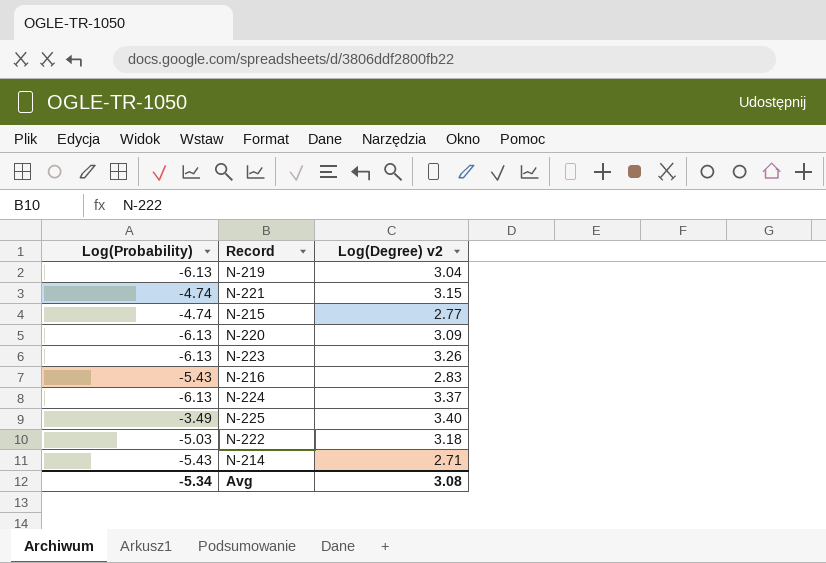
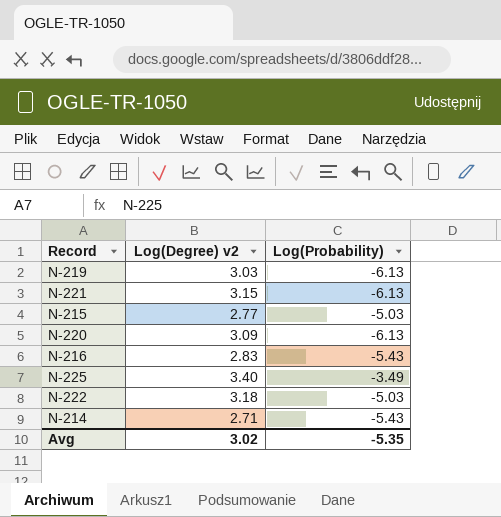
column Log(Probability) | position: 1 -> 3
row N-223: -6.13 | 3.26 -> none
row N-224: -6.13 | 3.37 -> none
N-219 | Log(Degree) v2: 3.04 -> 3.03
N-221 | Log(Probability): -4.74 -> -6.13
N-215 | Log(Probability): -4.74 -> -5.03
Avg | Log(Degree) v2: 3.08 -> 3.02
Avg | Log(Probability): -5.34 -> -5.35

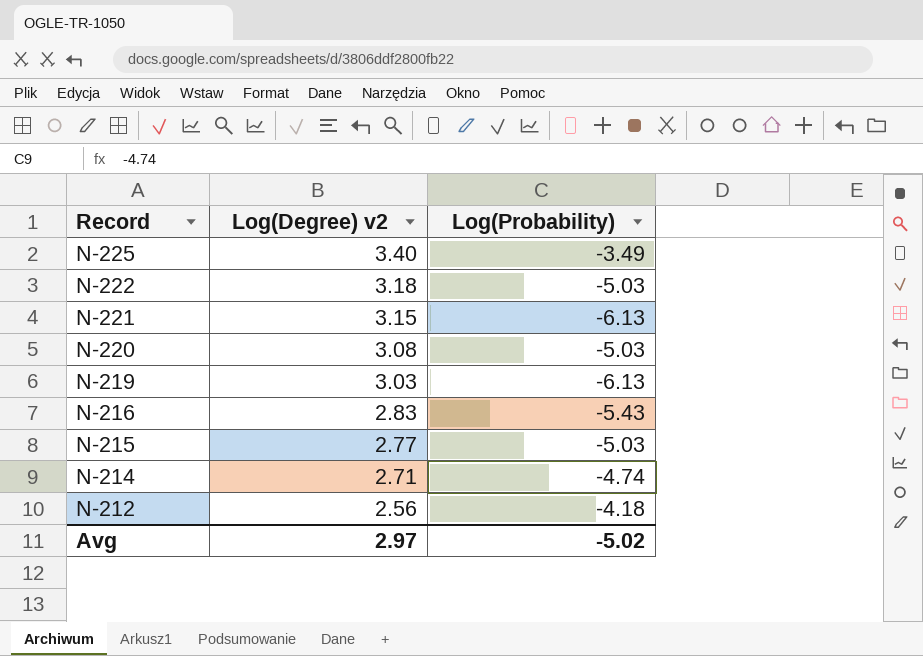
row order: none -> Record descending
N-220 | Log(Degree) v2: 3.09 -> 3.08
N-220 | Log(Probability): -6.13 -> -5.03
N-214 | Log(Probability): -5.43 -> -4.74
row N-212: none -> 2.56 | -4.18
Avg | Log(Degree) v2: 3.02 -> 2.97
Avg | Log(Probability): -5.35 -> -5.02

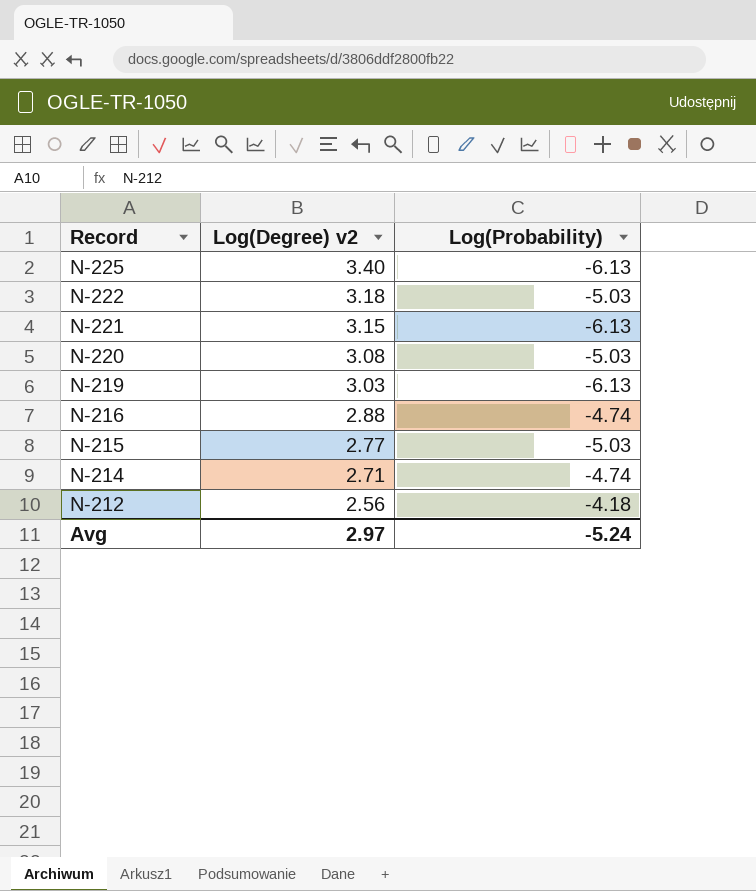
N-225 | Log(Probability): -3.49 -> -6.13
N-216 | Log(Degree) v2: 2.83 -> 2.88
N-216 | Log(Probability): -5.43 -> -4.74
Avg | Log(Probability): -5.02 -> -5.24

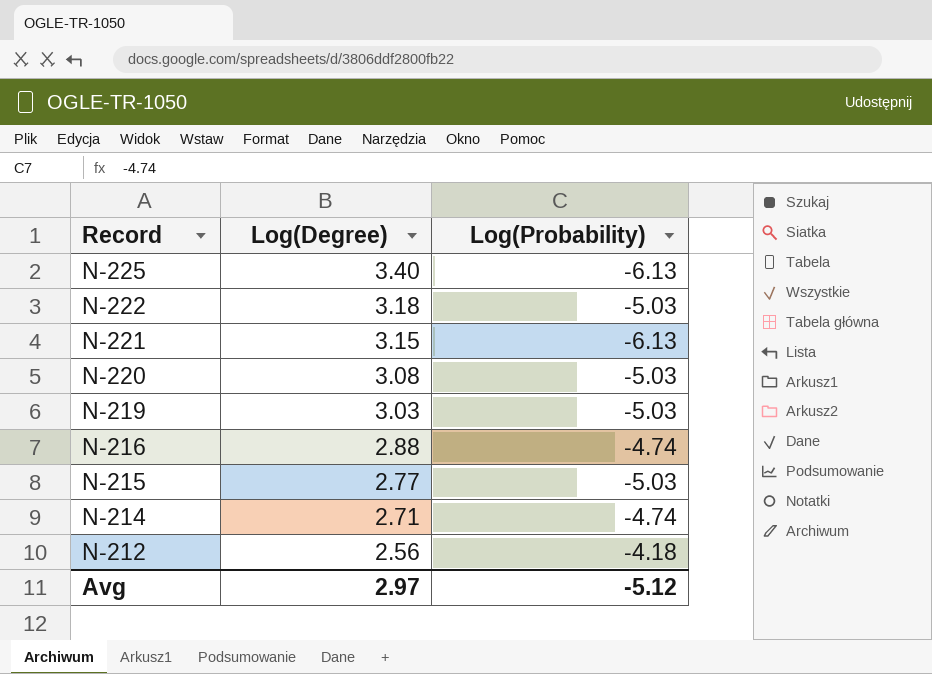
column name: Log(Degree) v2 -> Log(Degree)
N-219 | Log(Probability): -6.13 -> -5.03
Avg | Log(Probability): -5.24 -> -5.12

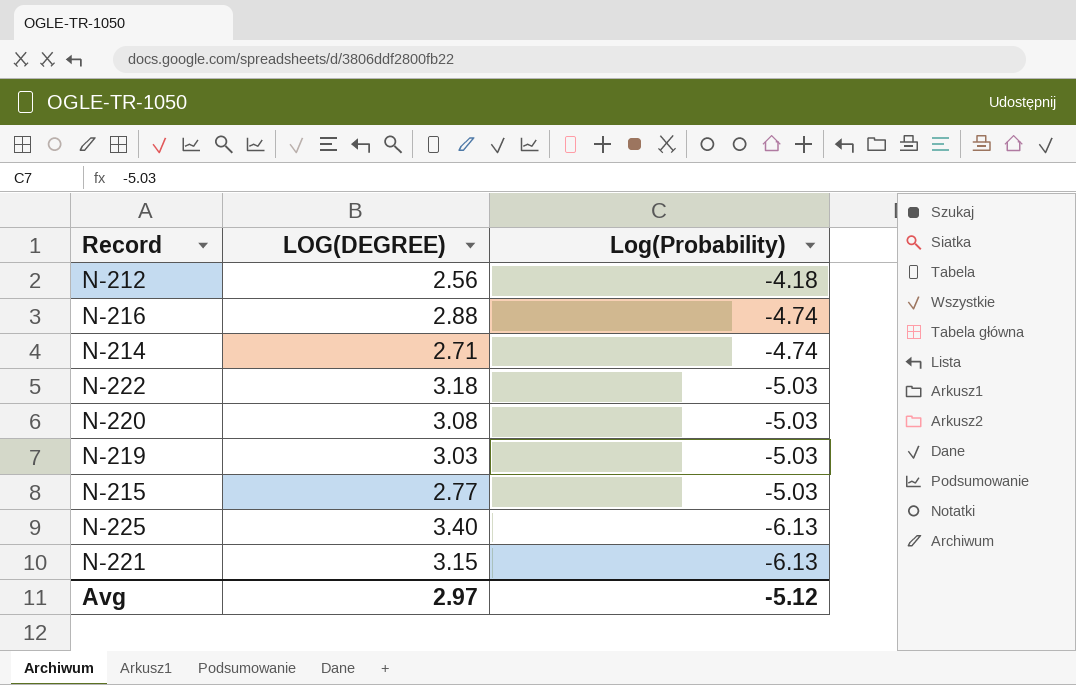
row order: Record descending -> Log(Probability) descending
column name: Log(Degree) -> LOG(DEGREE)

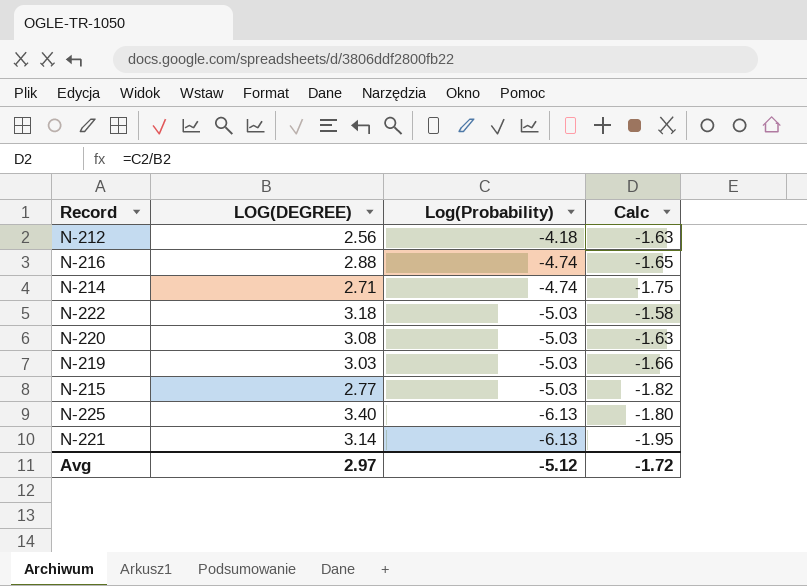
column Calc | formula: none -> [Log(Probability)] / [LOG(DEGREE)]
N-221 | LOG(DEGREE): 3.15 -> 3.14

